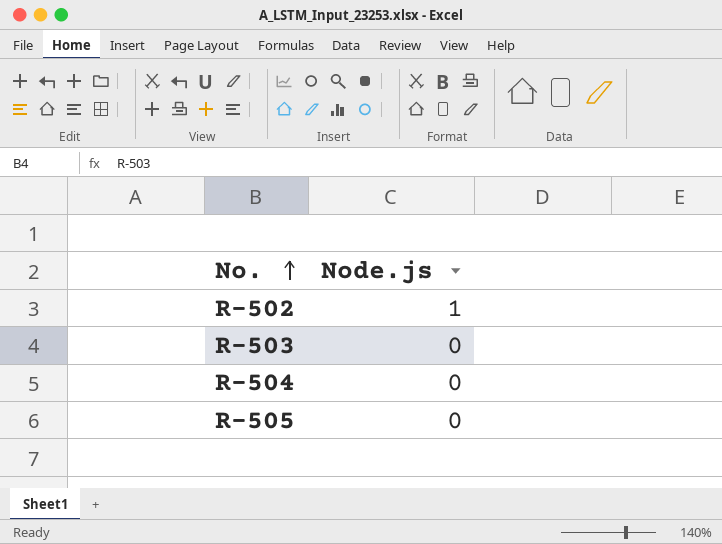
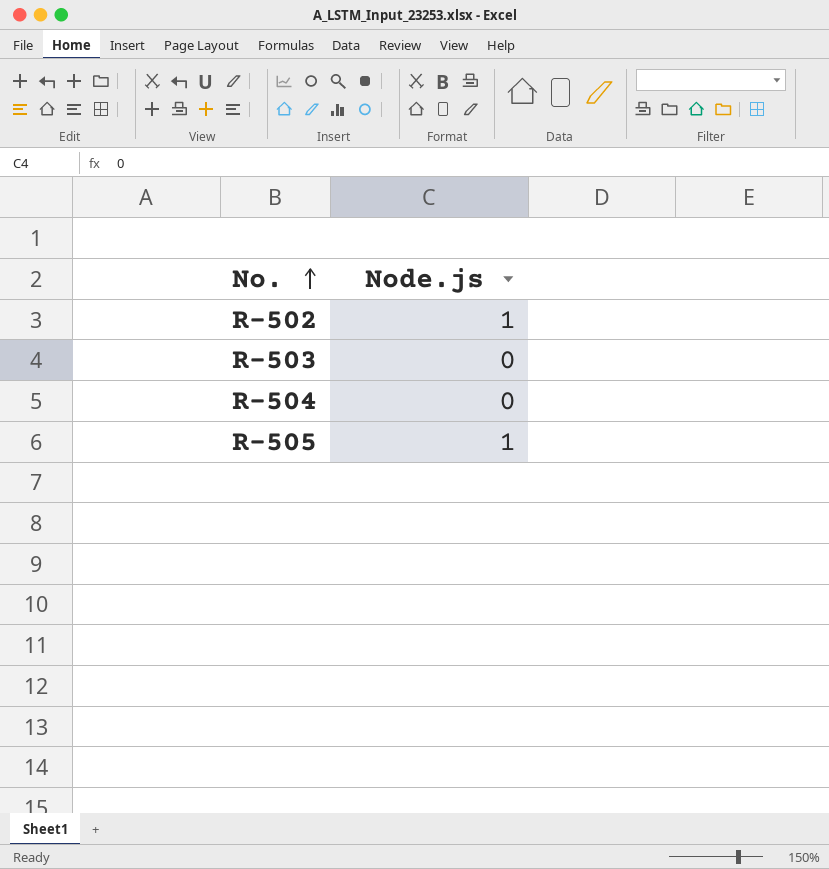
R-505 | Node.js: 0 -> 1

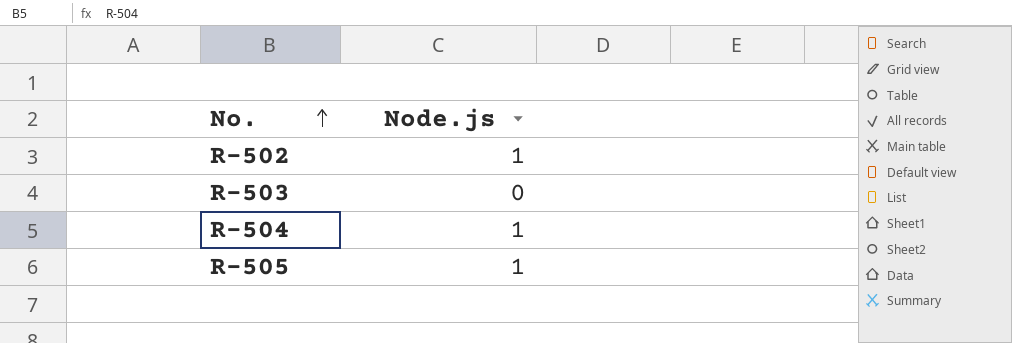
R-504 | Node.js: 0 -> 1

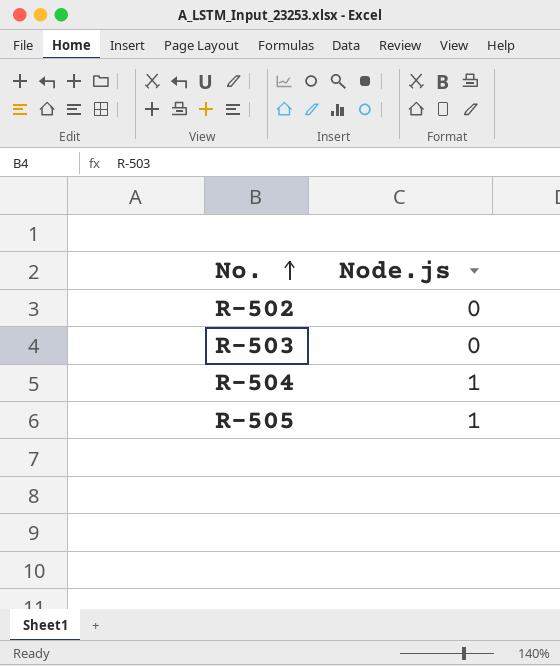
R-502 | Node.js: 1 -> 0

